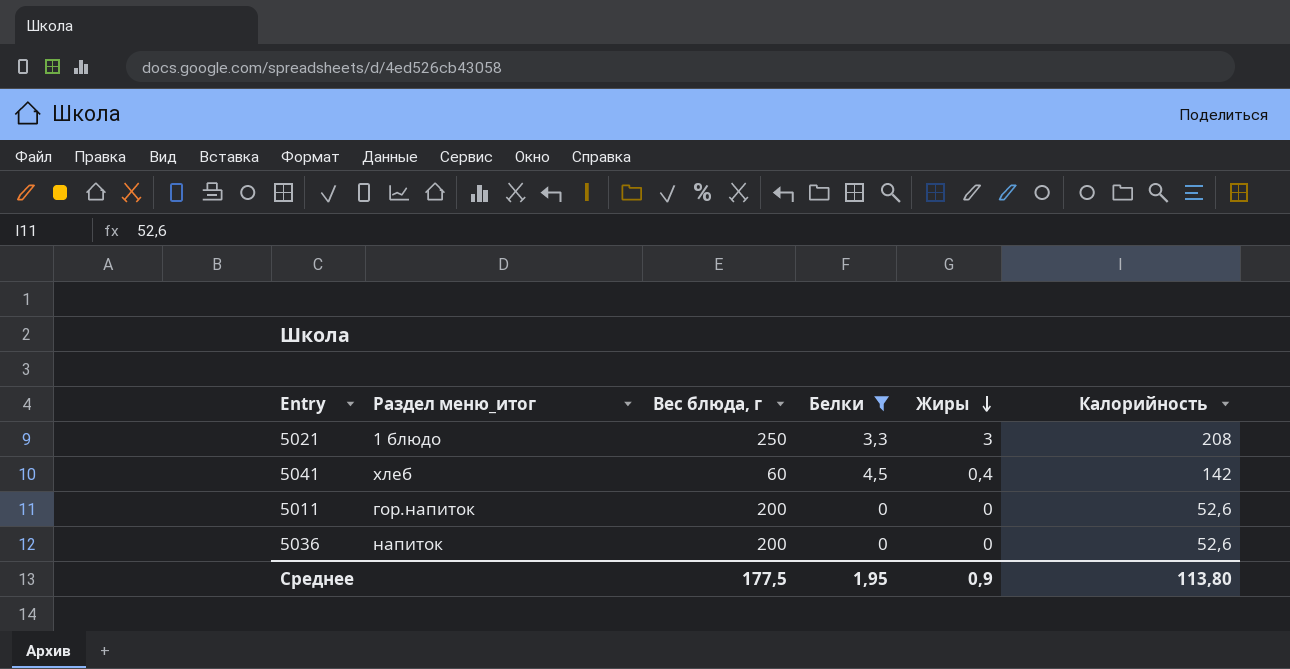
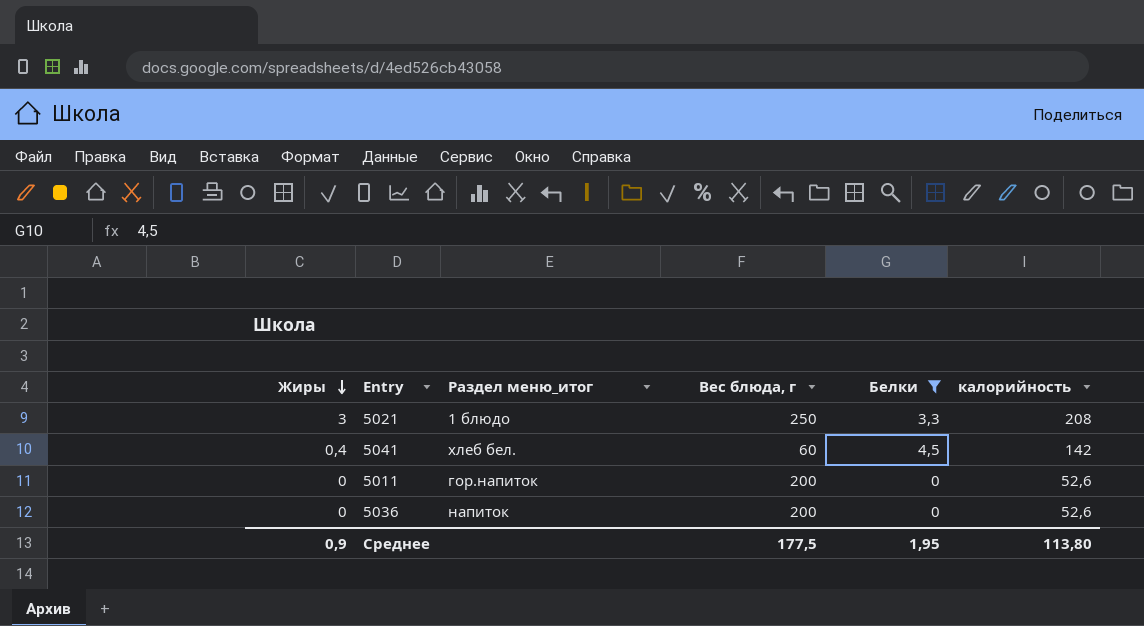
column Жиры | position: 5 -> 1
column name: Калорийность -> калорийность
5041 | Раздел меню_итог: хлеб -> хлеб бел.

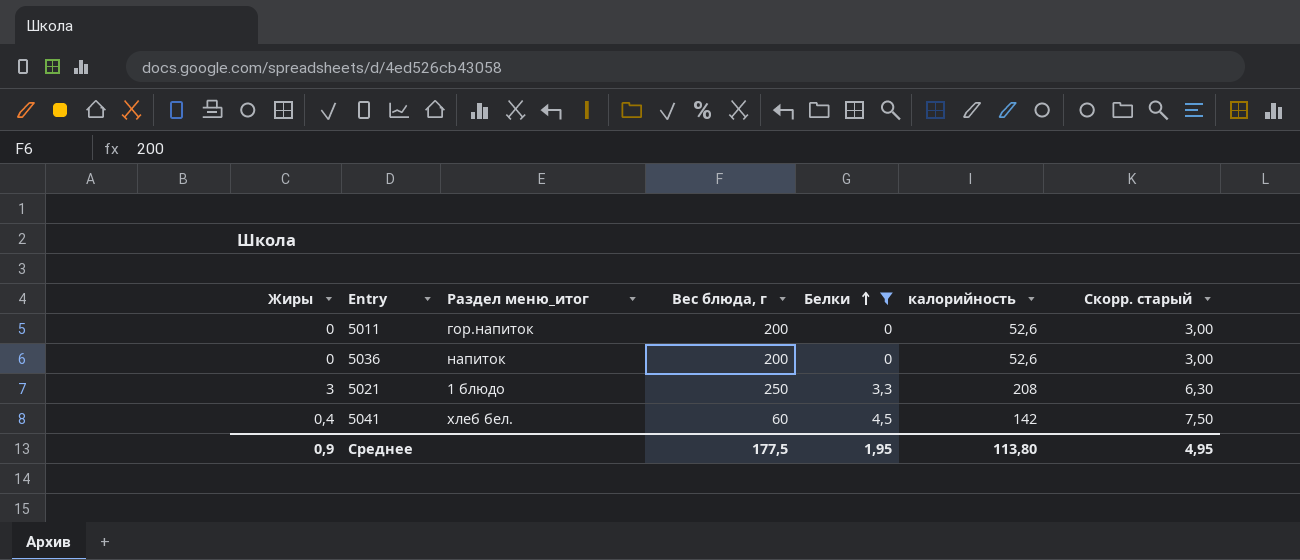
row order: Жиры descending -> Белки ascending
column Скорр. старый | formula: none -> [Белки] + 3

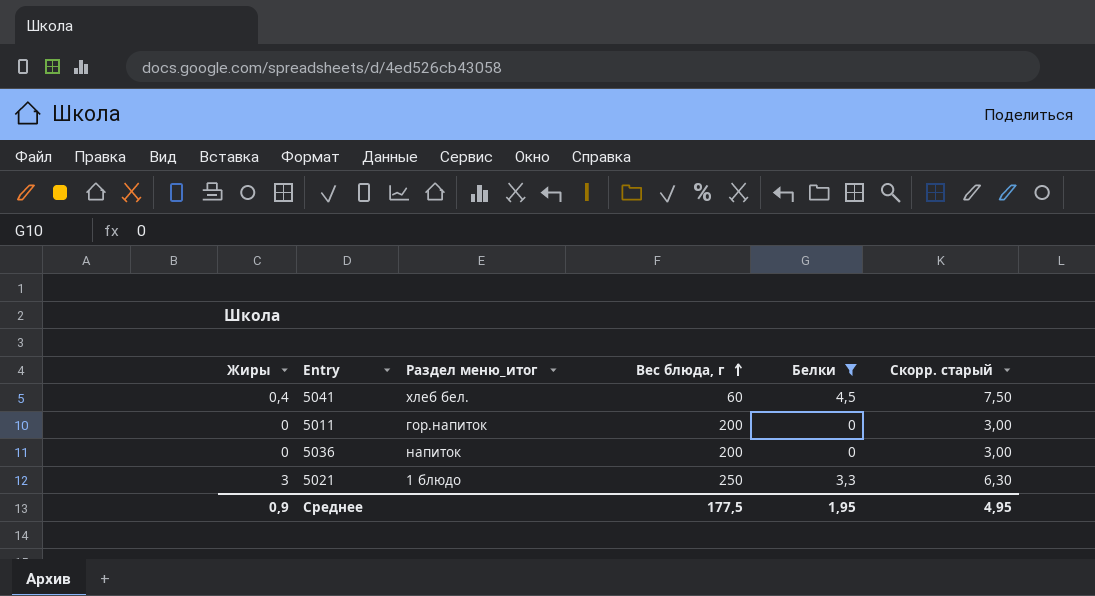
row order: Белки ascending -> Вес блюда, г ascending
column калорийность | position: 6 -> none

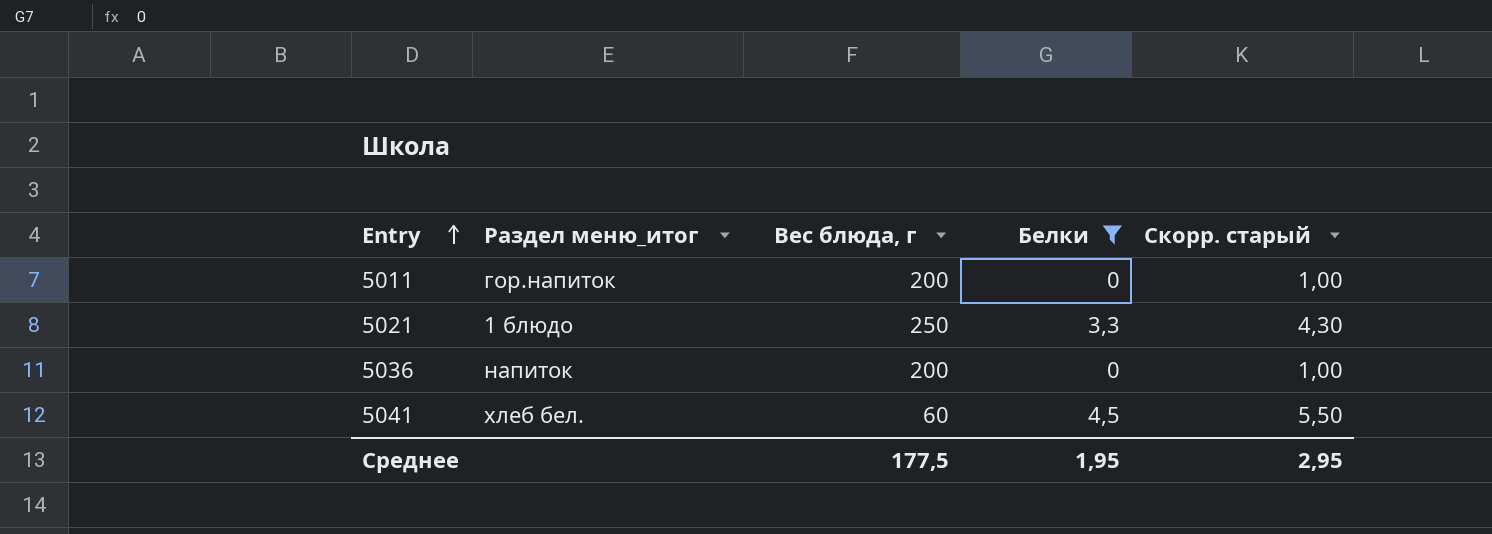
row order: Вес блюда, г ascending -> Entry ascending
column Жиры | position: 1 -> none
column Скорр. старый | formula: [Белки] + 3 -> [Белки] + 1
Среднее | Скорр. старый: 4,95 -> 2,95

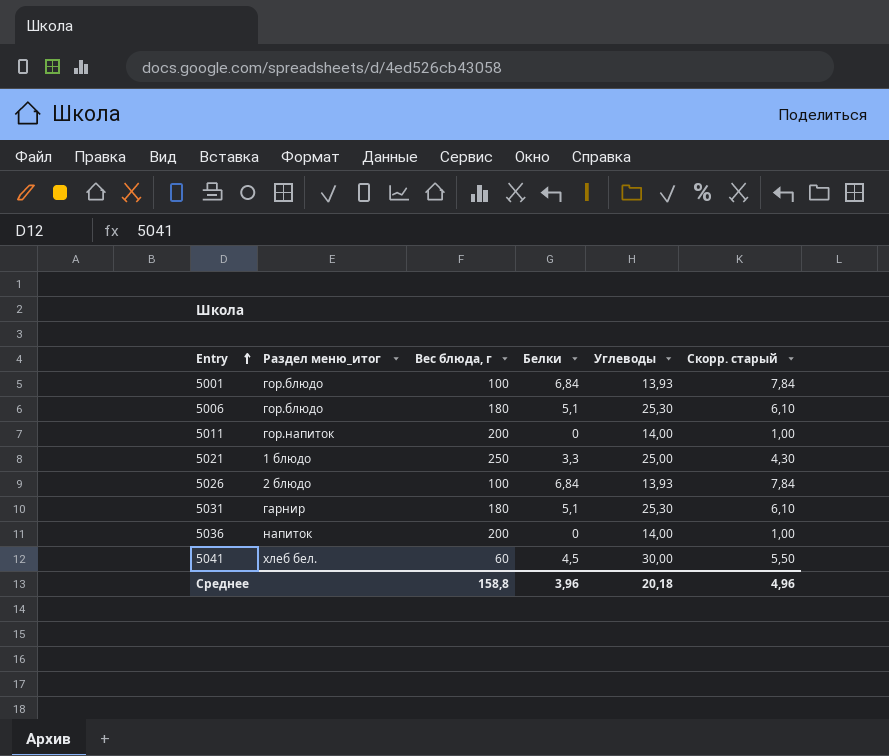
filter: Белки <= 4,5 -> none
column Углеводы | position: none -> 5
Среднее | Вес блюда, г: 177,5 -> 158,8
Среднее | Белки: 1,95 -> 3,96
Среднее | Скорр. старый: 2,95 -> 4,96

